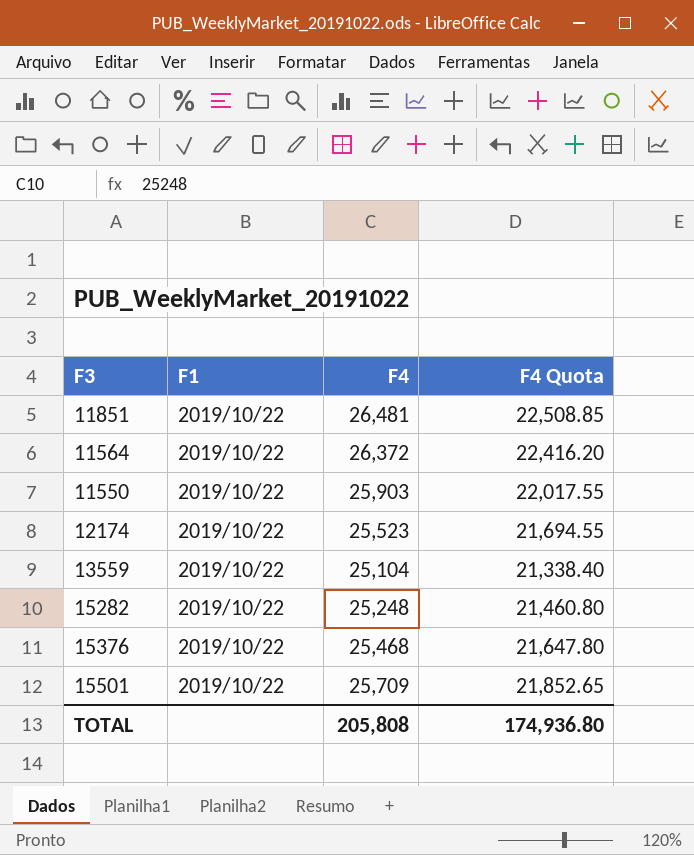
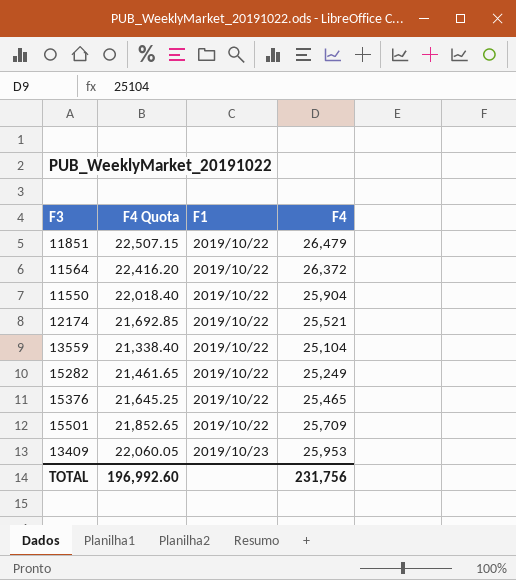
column F4 Quota | position: 4 -> 2
11851 | F4 Quota: 22,508.85 -> 22,507.15
11851 | F4: 26,481 -> 26,479
11550 | F4 Quota: 22,017.55 -> 22,018.40
11550 | F4: 25,903 -> 25,904
12174 | F4 Quota: 21,694.55 -> 21,692.85
12174 | F4: 25,523 -> 25,521
15282 | F4 Quota: 21,460.80 -> 21,461.65
15282 | F4: 25,248 -> 25,249
15376 | F4 Quota: 21,647.80 -> 21,645.25
15376 | F4: 25,468 -> 25,465
row 13409: none -> 22,060.05 | 2019/10/23 | 25,953
TOTAL | F4 Quota: 174,936.80 -> 196,992.60
TOTAL | F4: 205,808 -> 231,756

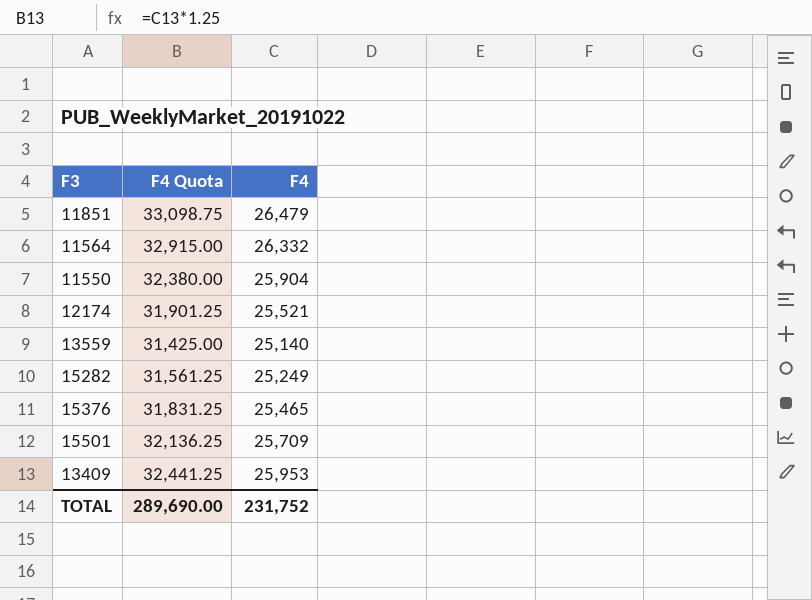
column F1 | position: 3 -> none
column F4 Quota | formula: [F4] * 0.85 -> [F4] * 1.25
11564 | F4: 26,372 -> 26,332
13559 | F4: 25,104 -> 25,140
TOTAL | F4 Quota: 196,992.60 -> 289,690.00
TOTAL | F4: 231,756 -> 231,752

